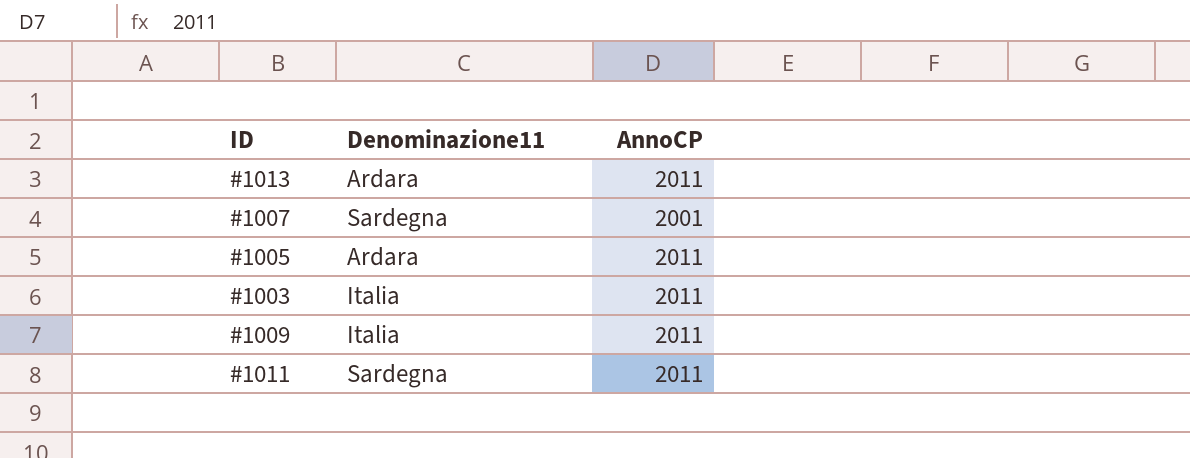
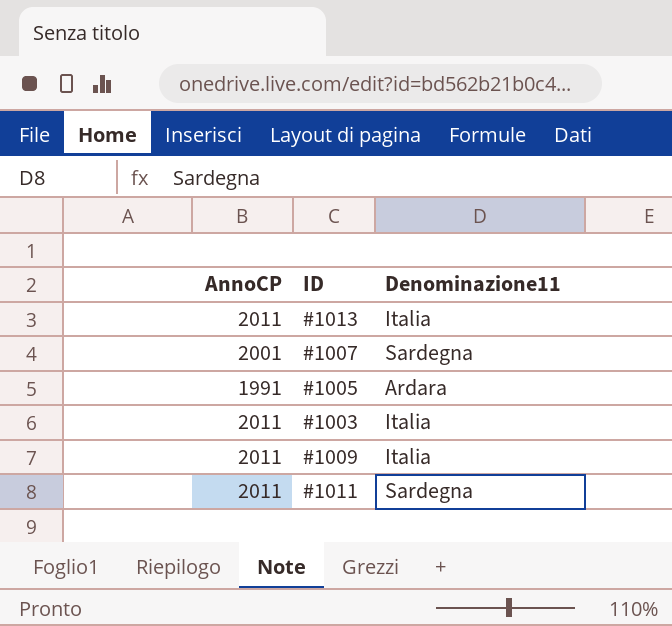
column AnnoCP | position: 3 -> 1
#1013 | Denominazione11: Ardara -> Italia
#1005 | AnnoCP: 2011 -> 1991

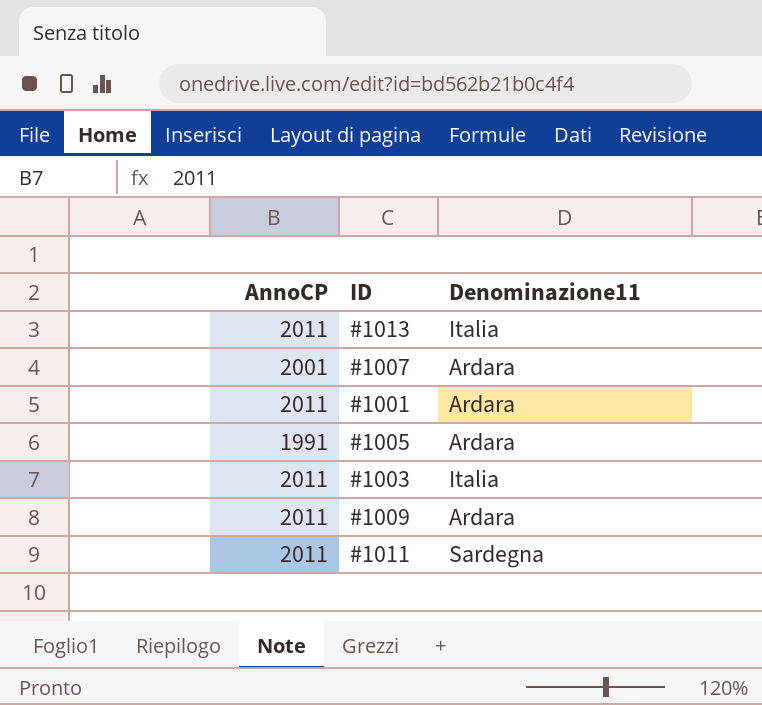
#1007 | Denominazione11: Sardegna -> Ardara
row #1001: none -> 2011 | Ardara
#1009 | Denominazione11: Italia -> Ardara

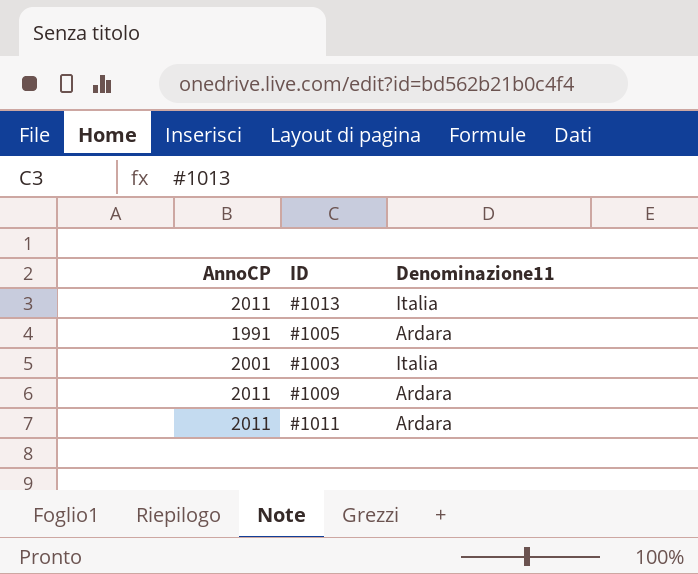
row #1007: 2001 | Ardara -> none
row #1001: 2011 | Ardara -> none
#1003 | AnnoCP: 2011 -> 2001
#1011 | Denominazione11: Sardegna -> Ardara

